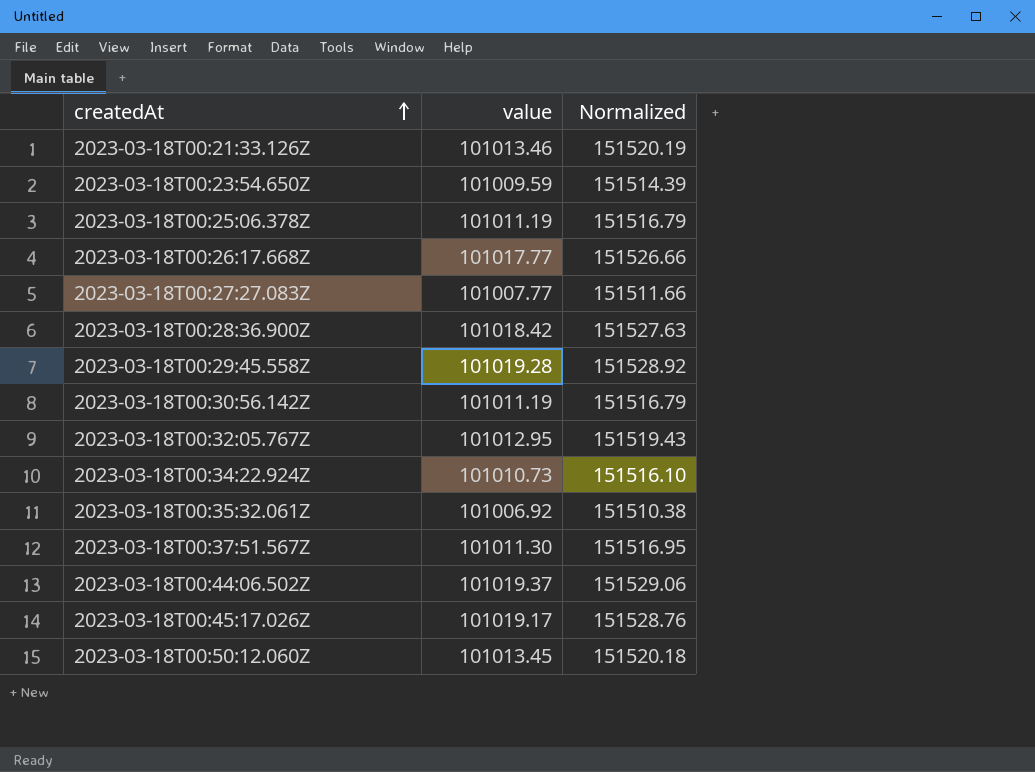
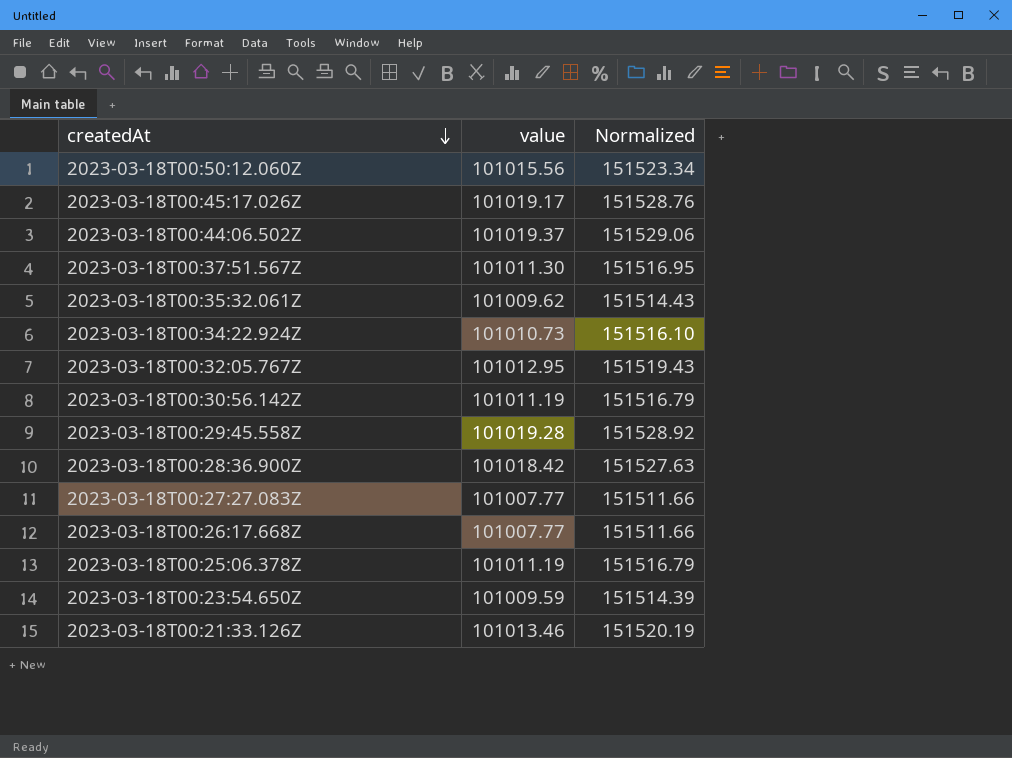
row order: createdAt ascending -> createdAt descending
2023-03-18T00:50:12.060Z | value: 101013.45 -> 101015.56
2023-03-18T00:50:12.060Z | Normalized: 151520.18 -> 151523.34
2023-03-18T00:35:32.061Z | value: 101006.92 -> 101009.62
2023-03-18T00:35:32.061Z | Normalized: 151510.38 -> 151514.43
2023-03-18T00:26:17.668Z | value: 101017.77 -> 101007.77
2023-03-18T00:26:17.668Z | Normalized: 151526.66 -> 151511.66

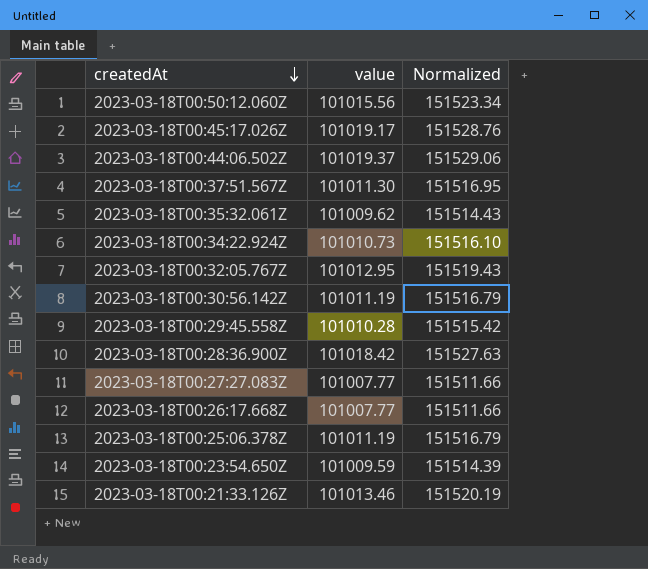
2023-03-18T00:29:45.558Z | value: 101019.28 -> 101010.28
2023-03-18T00:29:45.558Z | Normalized: 151528.92 -> 151515.42

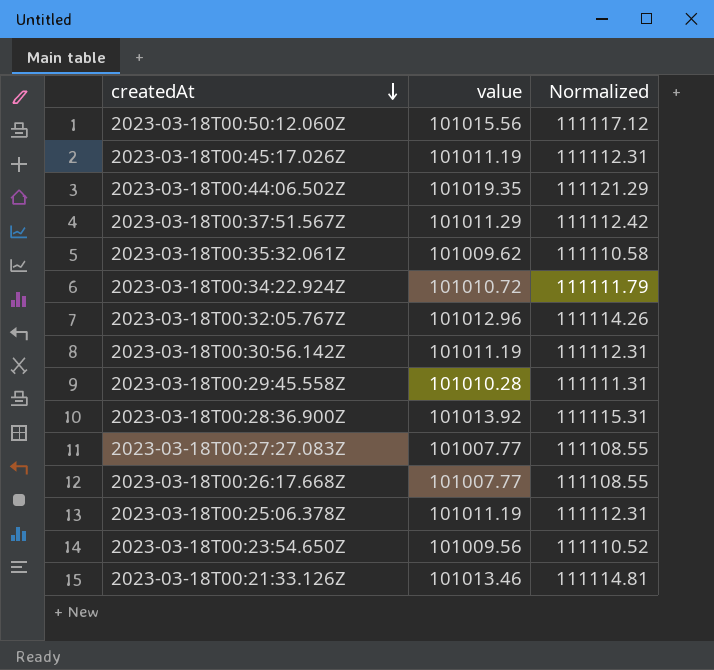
column Normalized | formula: [value] * 1.5 -> [value] * 1.1
2023-03-18T00:45:17.026Z | value: 101019.17 -> 101011.19
2023-03-18T00:44:06.502Z | value: 101019.37 -> 101019.35
2023-03-18T00:37:51.567Z | value: 101011.30 -> 101011.29
2023-03-18T00:34:22.924Z | value: 101010.73 -> 101010.72
2023-03-18T00:32:05.767Z | value: 101012.95 -> 101012.96
2023-03-18T00:28:36.900Z | value: 101018.42 -> 101013.92
2023-03-18T00:23:54.650Z | value: 101009.59 -> 101009.56

